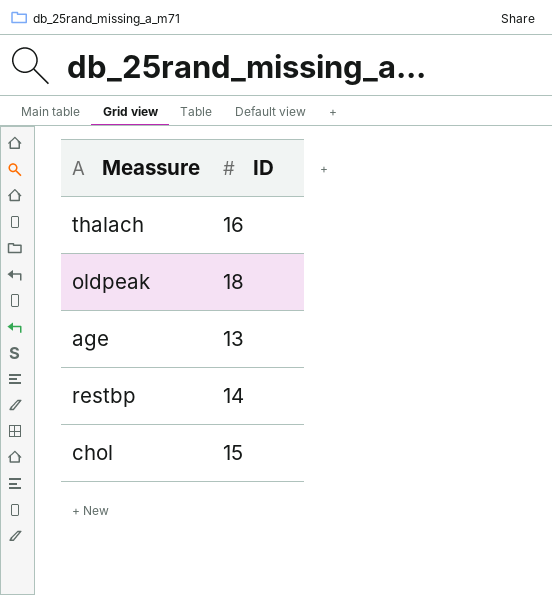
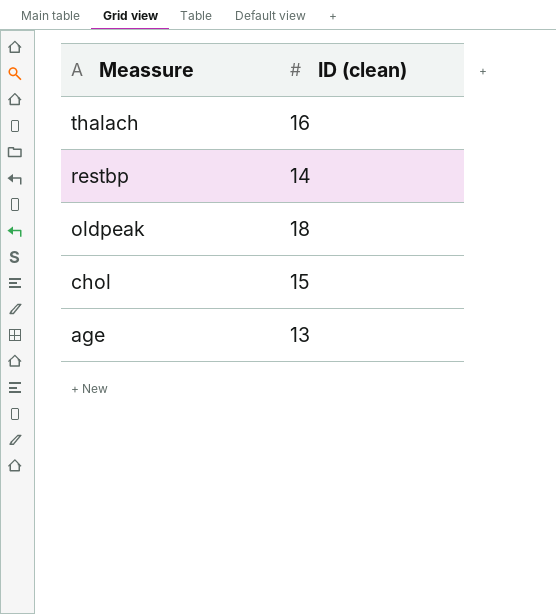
row order: none -> Meassure descending
column name: ID -> ID (clean)

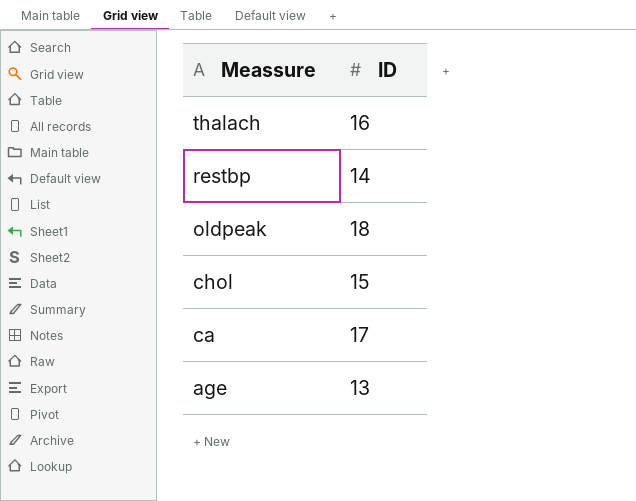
column name: ID (clean) -> ID
row ca: none -> 17

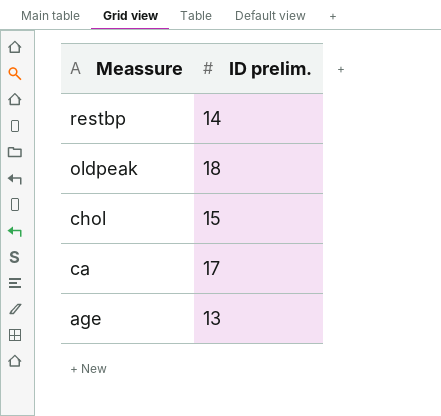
column name: ID -> ID prelim.
row thalach: 16 -> none

